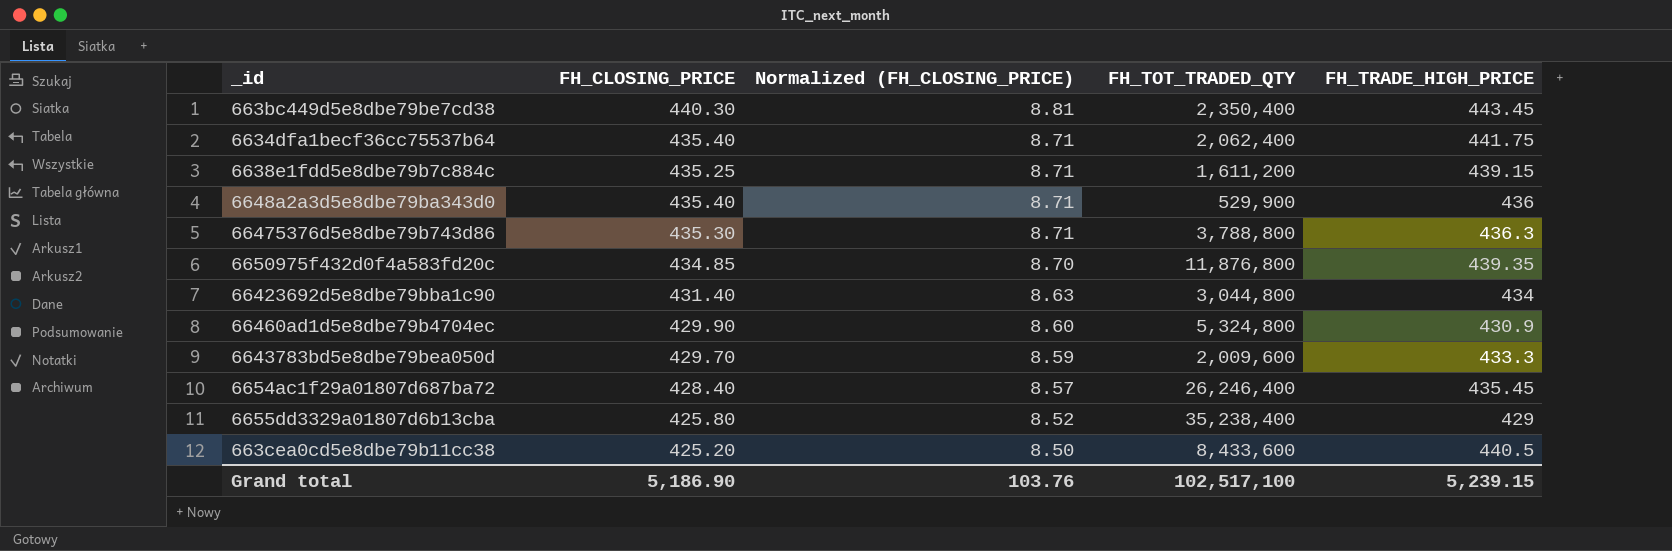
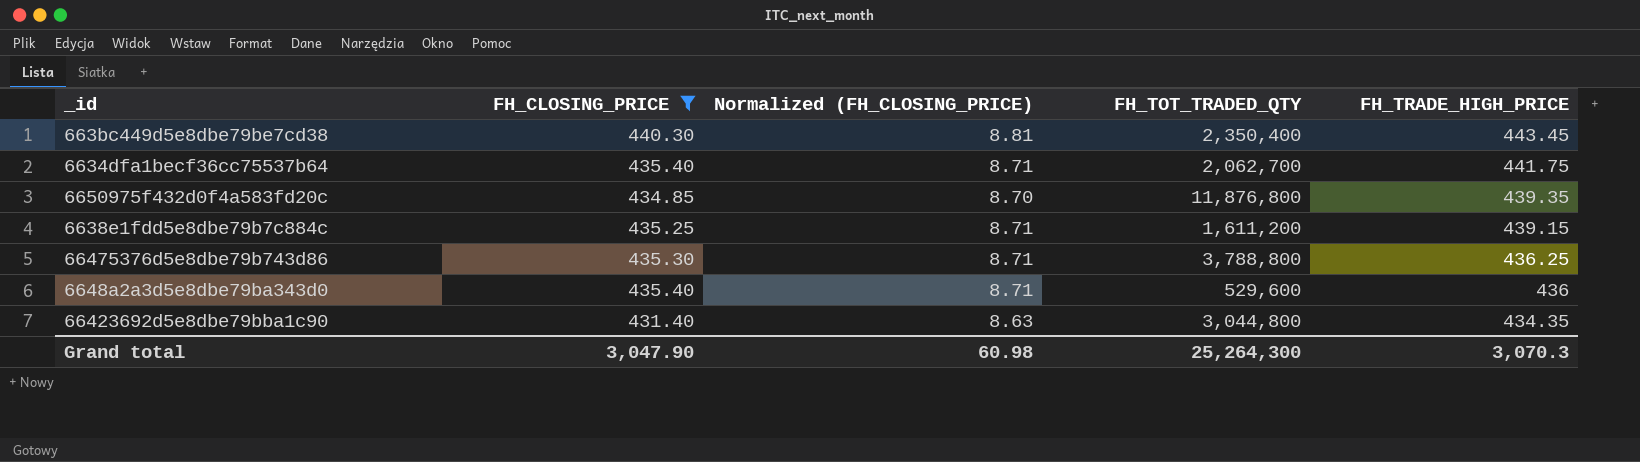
filter: none -> FH_CLOSING_PRICE >= 431.40
row order: Normalized (FH_CLOSING_PRICE) descending -> FH_TRADE_HIGH_PRICE descending
6634dfa1becf36cc75537b64 | FH_TOT_TRADED_QTY: 2,062,400 -> 2,062,700
66475376d5e8dbe79b743d86 | FH_TRADE_HIGH_PRICE: 436.3 -> 436.25
6648a2a3d5e8dbe79ba343d0 | FH_TOT_TRADED_QTY: 529,900 -> 529,600
66423692d5e8dbe79bba1c90 | FH_TRADE_HIGH_PRICE: 434 -> 434.35
Grand total | FH_CLOSING_PRICE: 5,186.90 -> 3,047.90
Grand total | Normalized (FH_CLOSING_PRICE): 103.76 -> 60.98
Grand total | FH_TOT_TRADED_QTY: 102,517,100 -> 25,264,300
Grand total | FH_TRADE_HIGH_PRICE: 5,239.15 -> 3,070.3

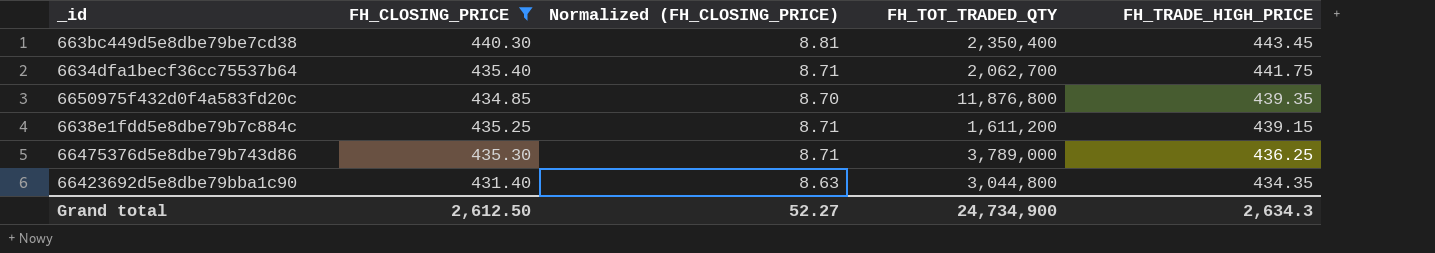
row 6648a2a3d5e8dbe79ba343d0: 435.40 | 8.71 | 529,600 | 436 -> none
66475376d5e8dbe79b743d86 | FH_TOT_TRADED_QTY: 3,788,800 -> 3,789,000
Grand total | FH_CLOSING_PRICE: 3,047.90 -> 2,612.50
Grand total | Normalized (FH_CLOSING_PRICE): 60.98 -> 52.27
Grand total | FH_TOT_TRADED_QTY: 25,264,300 -> 24,734,900
Grand total | FH_TRADE_HIGH_PRICE: 3,070.3 -> 2,634.3

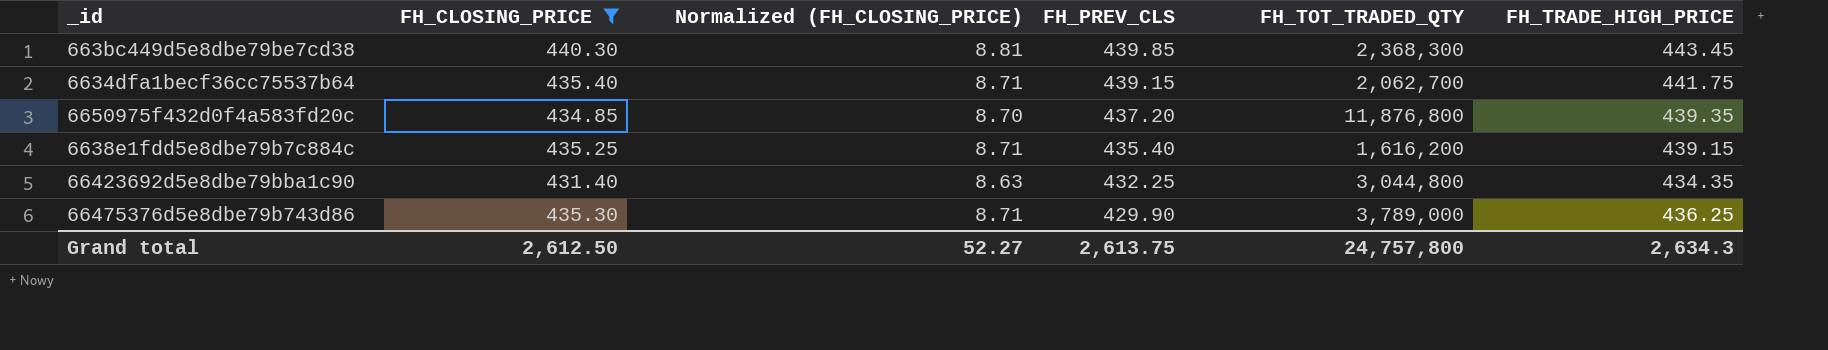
row order: FH_TRADE_HIGH_PRICE descending -> FH_PREV_CLS descending
column FH_PREV_CLS | position: none -> 4
663bc449d5e8dbe79be7cd38 | FH_TOT_TRADED_QTY: 2,350,400 -> 2,368,300
6638e1fdd5e8dbe79b7c884c | FH_TOT_TRADED_QTY: 1,611,200 -> 1,616,200
Grand total | FH_TOT_TRADED_QTY: 24,734,900 -> 24,757,800

